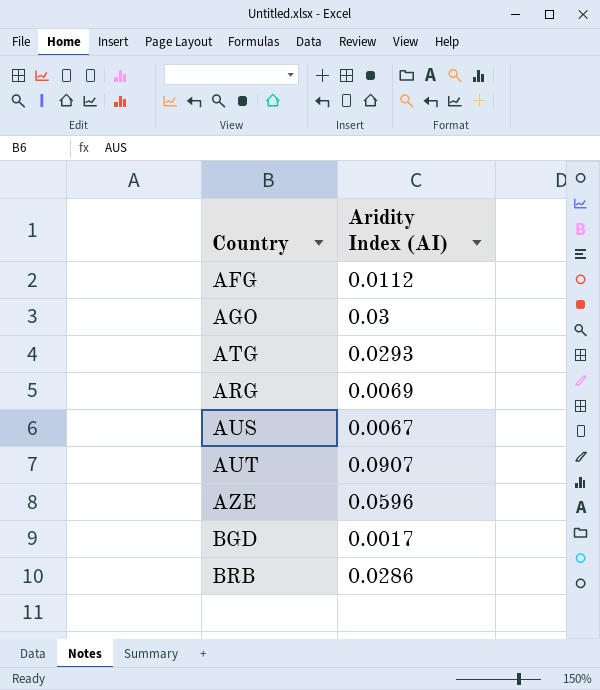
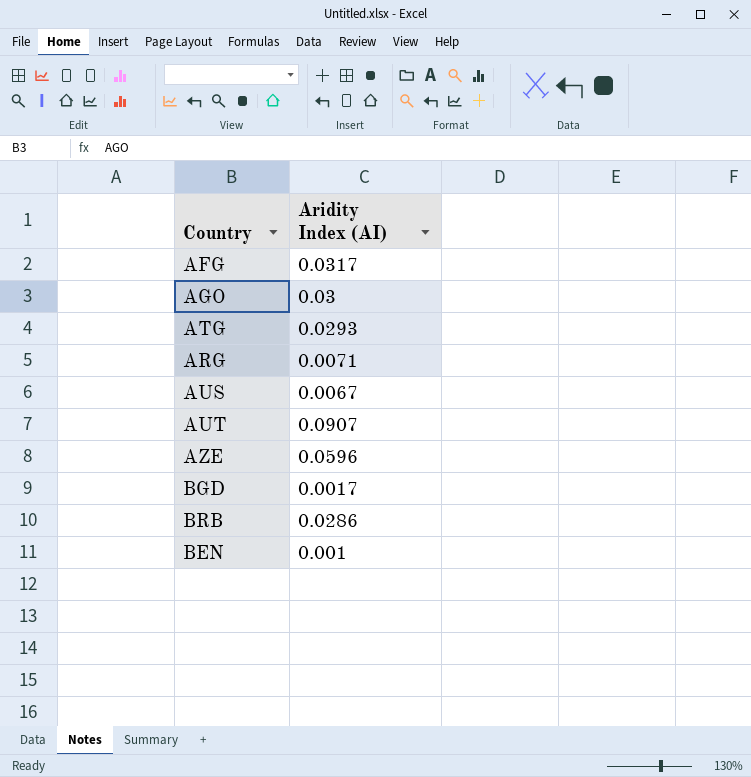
AFG | Aridity Index (AI): 0.0112 -> 0.0317
ARG | Aridity Index (AI): 0.0069 -> 0.0071
row BEN: none -> 0.001

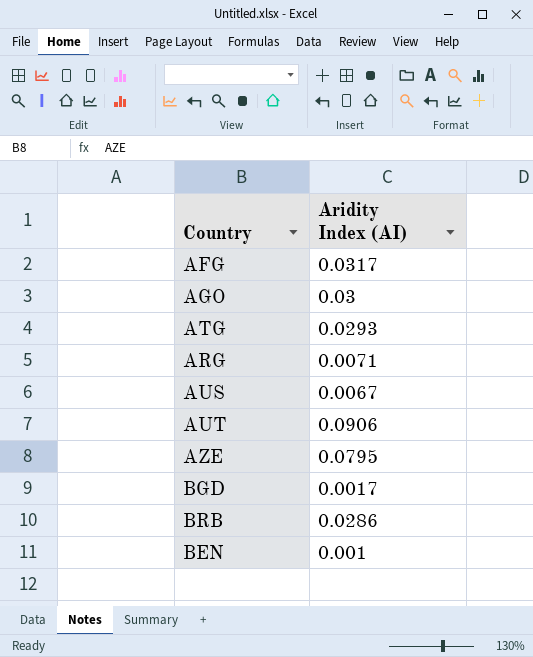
AUT | Aridity Index (AI): 0.0907 -> 0.0906
AZE | Aridity Index (AI): 0.0596 -> 0.0795

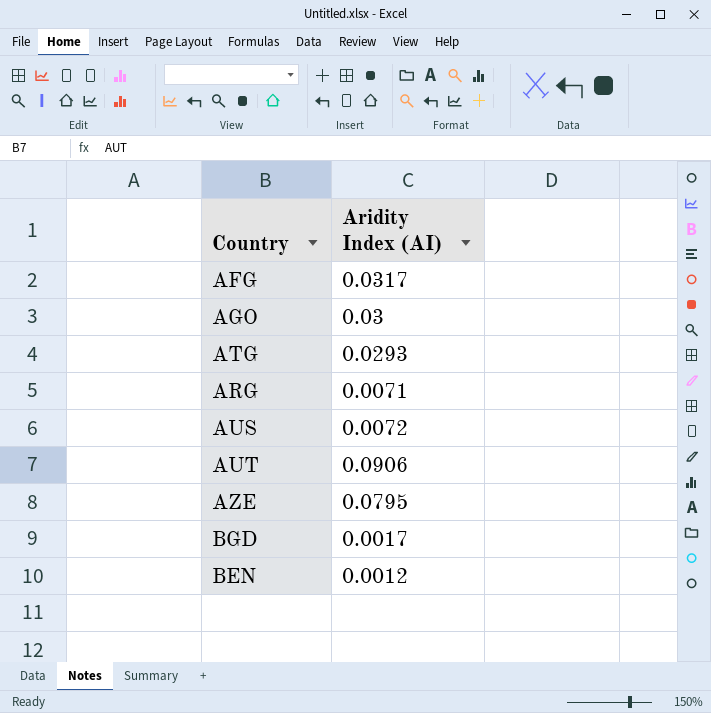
row BRB: 0.0286 -> none
AUS | Aridity Index (AI): 0.0067 -> 0.0072
BEN | Aridity Index (AI): 0.001 -> 0.0012

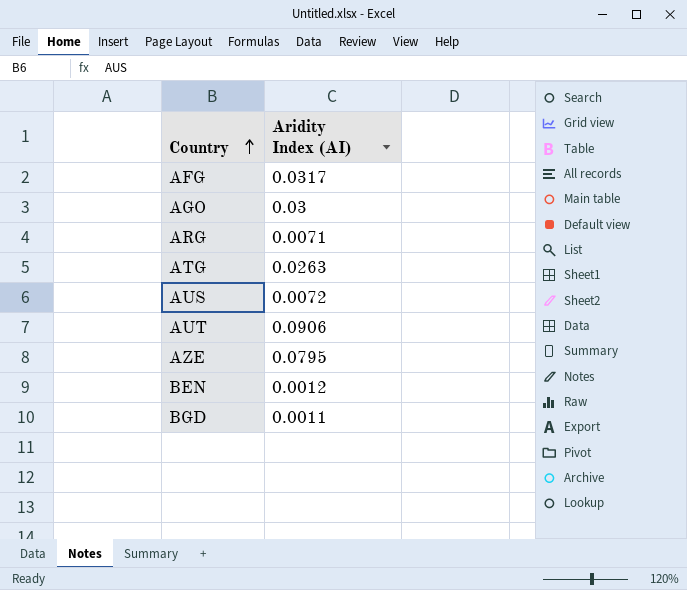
row order: none -> Country ascending
ATG | Aridity Index (AI): 0.0293 -> 0.0263
BGD | Aridity Index (AI): 0.0017 -> 0.0011

